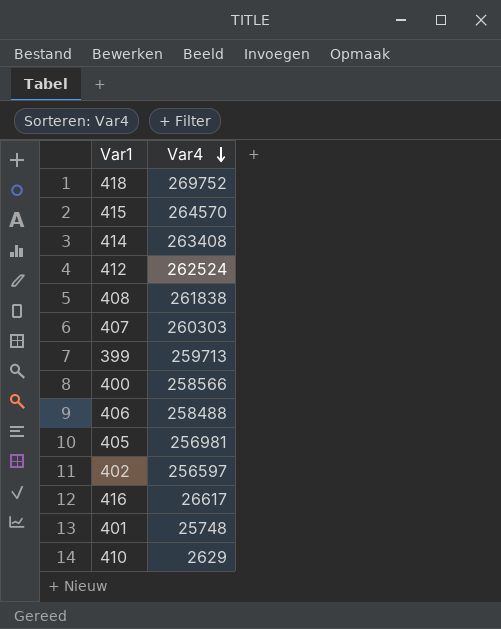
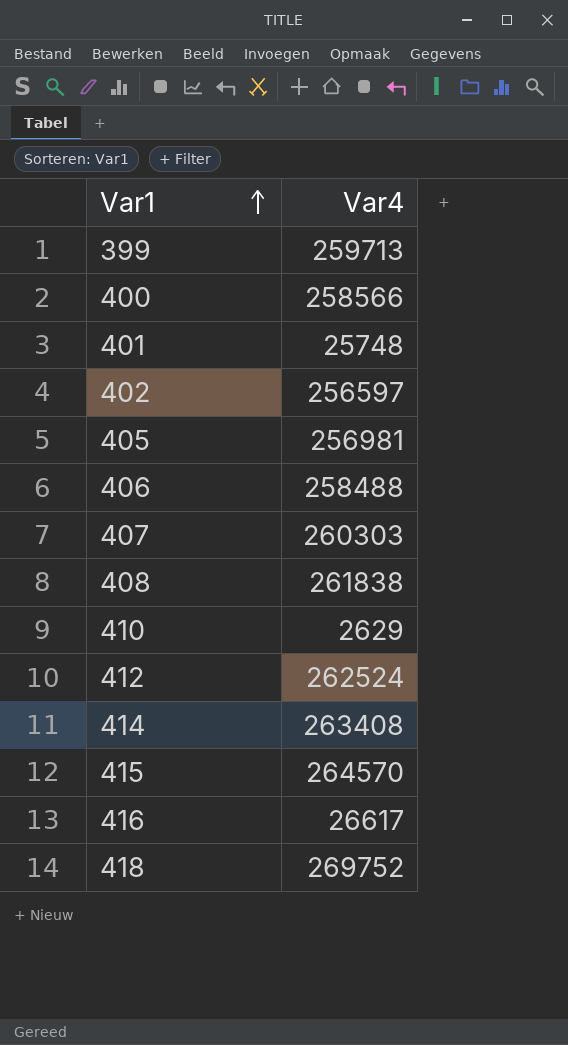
row order: Var4 descending -> Var1 ascending

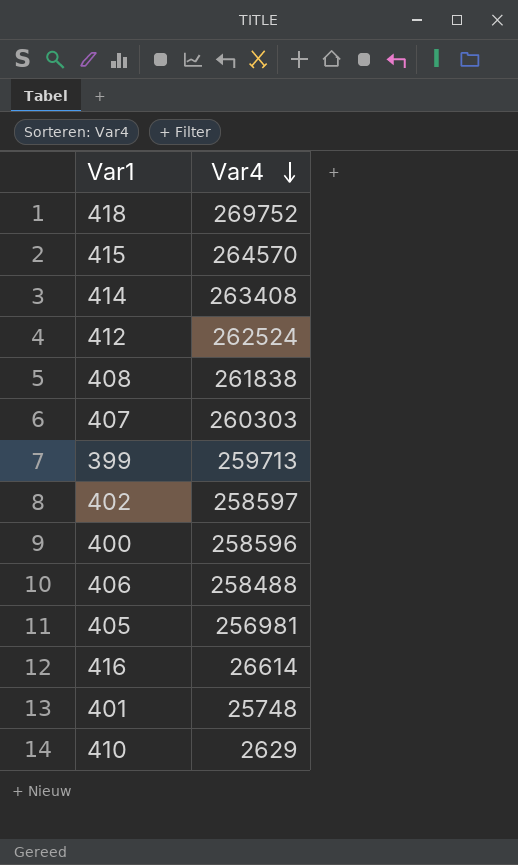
row order: Var1 ascending -> Var4 descending
402 | Var4: 256597 -> 258597
400 | Var4: 258566 -> 258596
416 | Var4: 26617 -> 26614

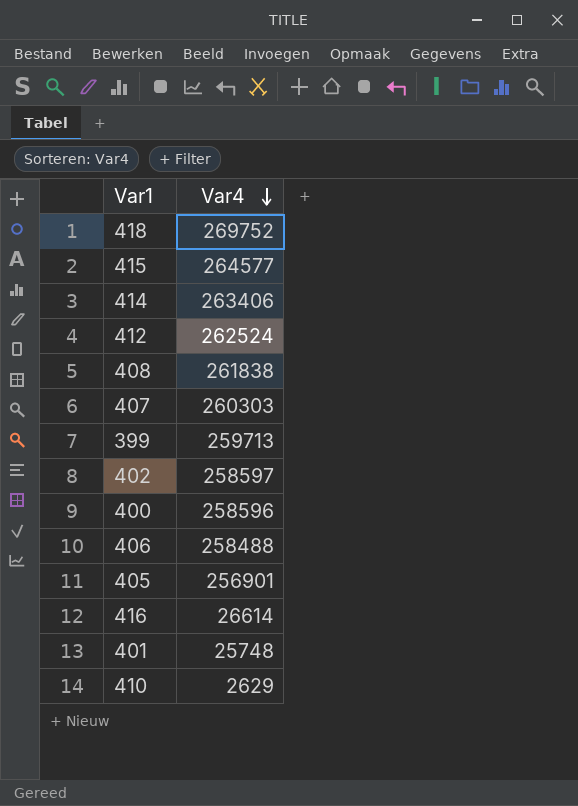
415 | Var4: 264570 -> 264577
414 | Var4: 263408 -> 263406
405 | Var4: 256981 -> 256901

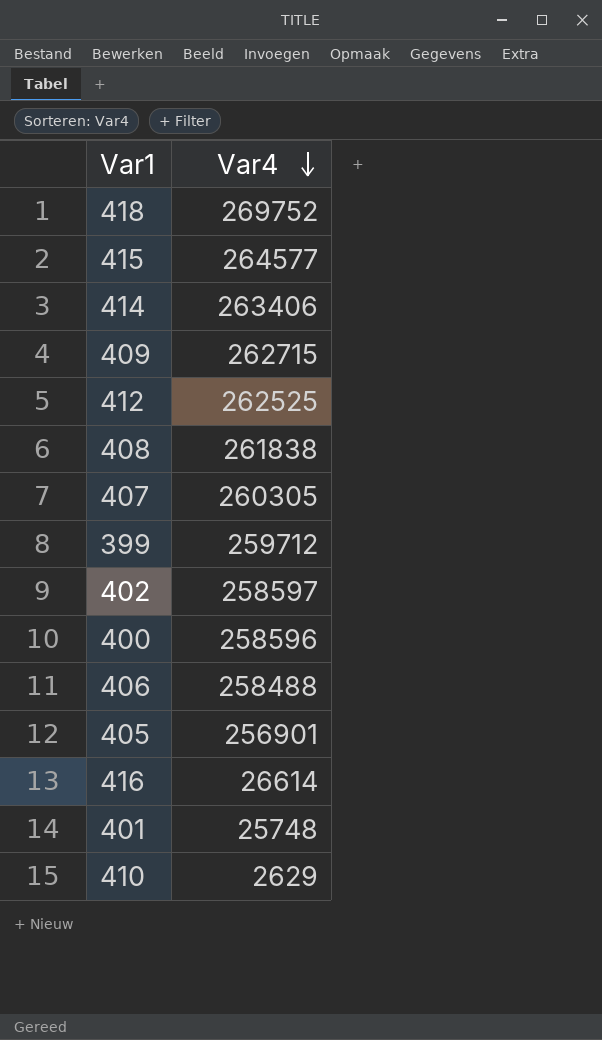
row 409: none -> 262715
412 | Var4: 262524 -> 262525
407 | Var4: 260303 -> 260305
399 | Var4: 259713 -> 259712

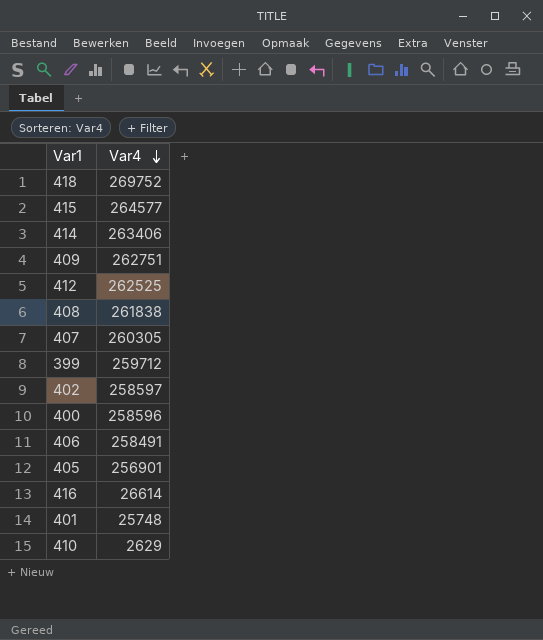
409 | Var4: 262715 -> 262751
406 | Var4: 258488 -> 258491

